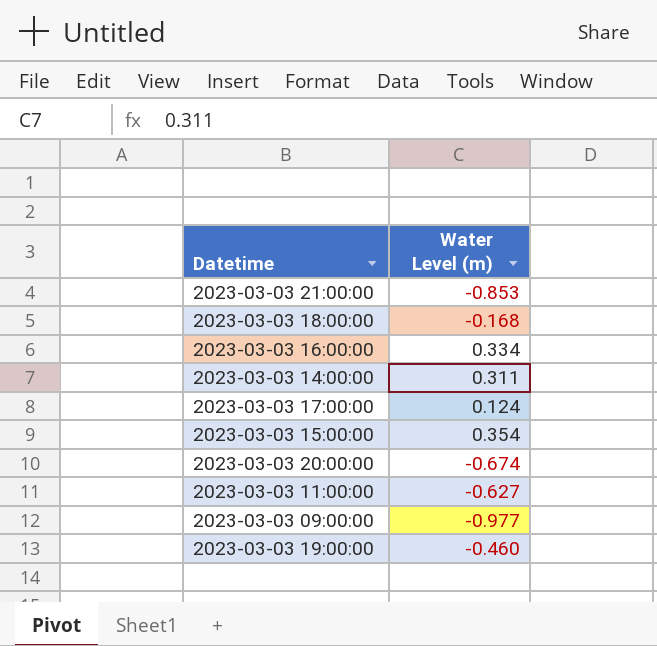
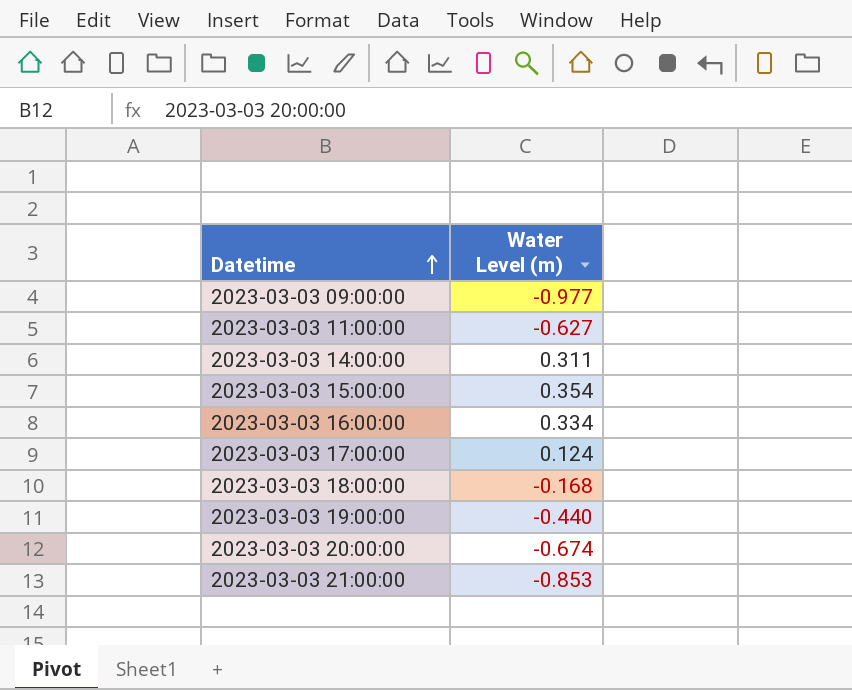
row order: none -> Datetime ascending
2023-03-03 19:00:00 | Water Level (m): -0.460 -> -0.440

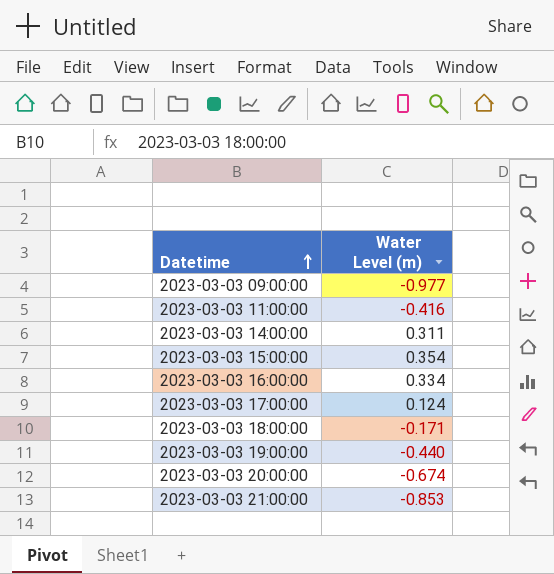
2023-03-03 11:00:00 | Water Level (m): -0.627 -> -0.416
2023-03-03 18:00:00 | Water Level (m): -0.168 -> -0.171

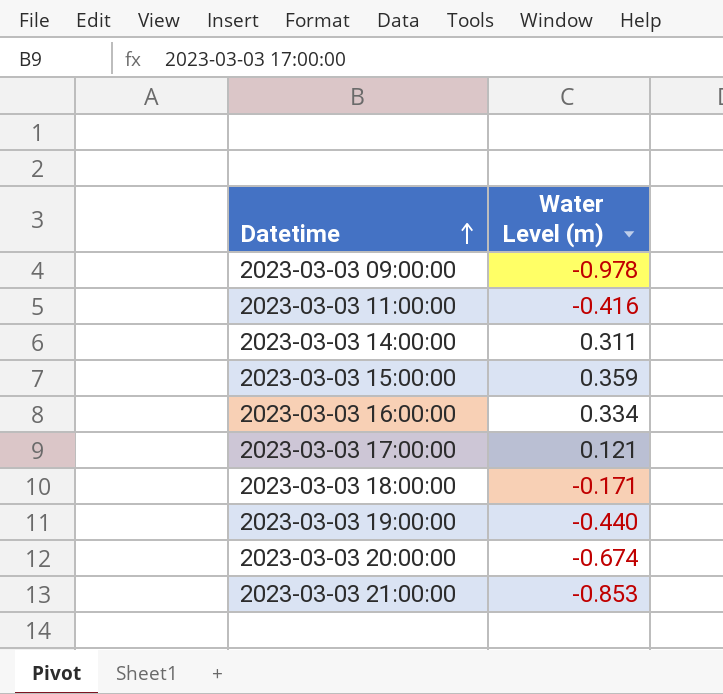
2023-03-03 09:00:00 | Water Level (m): -0.977 -> -0.978
2023-03-03 15:00:00 | Water Level (m): 0.354 -> 0.359
2023-03-03 17:00:00 | Water Level (m): 0.124 -> 0.121

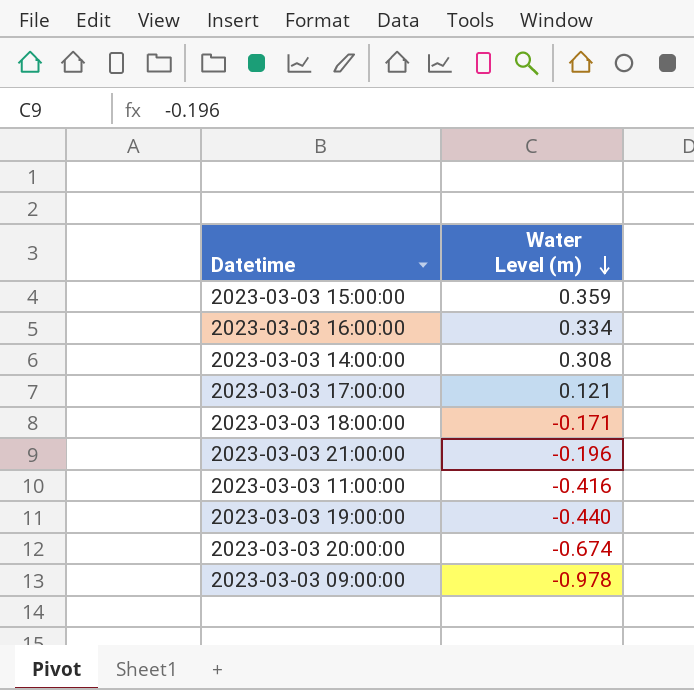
row order: Datetime ascending -> Water Level (m) descending
2023-03-03 14:00:00 | Water Level (m): 0.311 -> 0.308
2023-03-03 21:00:00 | Water Level (m): -0.853 -> -0.196

